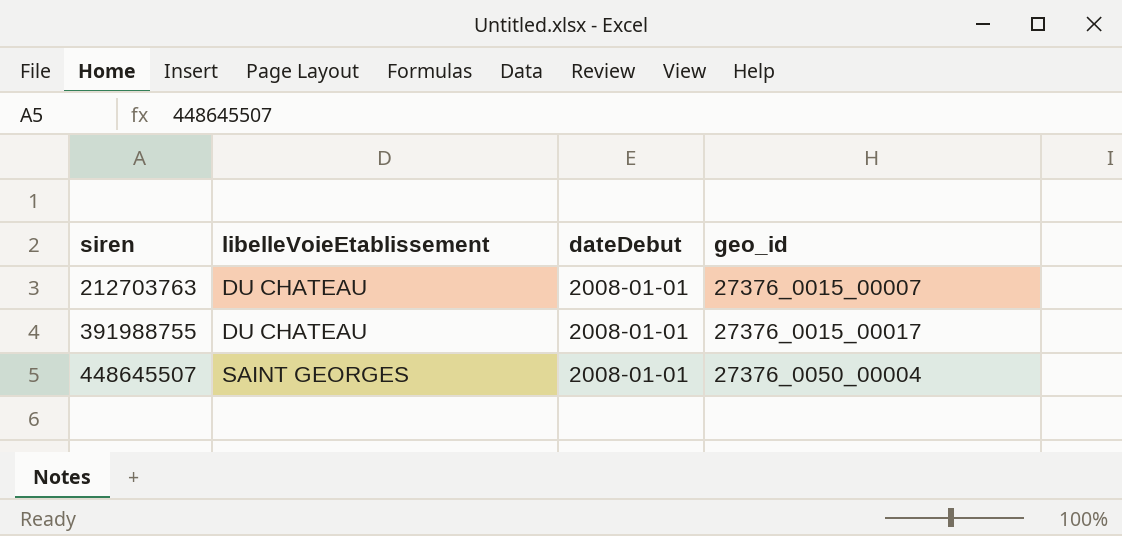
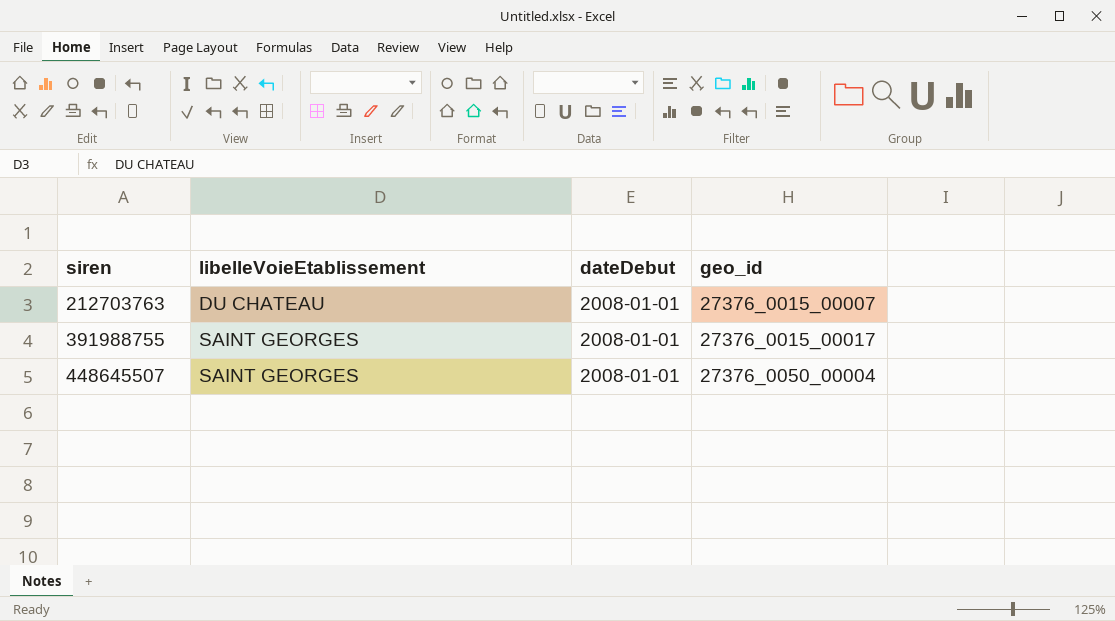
391988755 | libelleVoieEtablissement: DU CHATEAU -> SAINT GEORGES

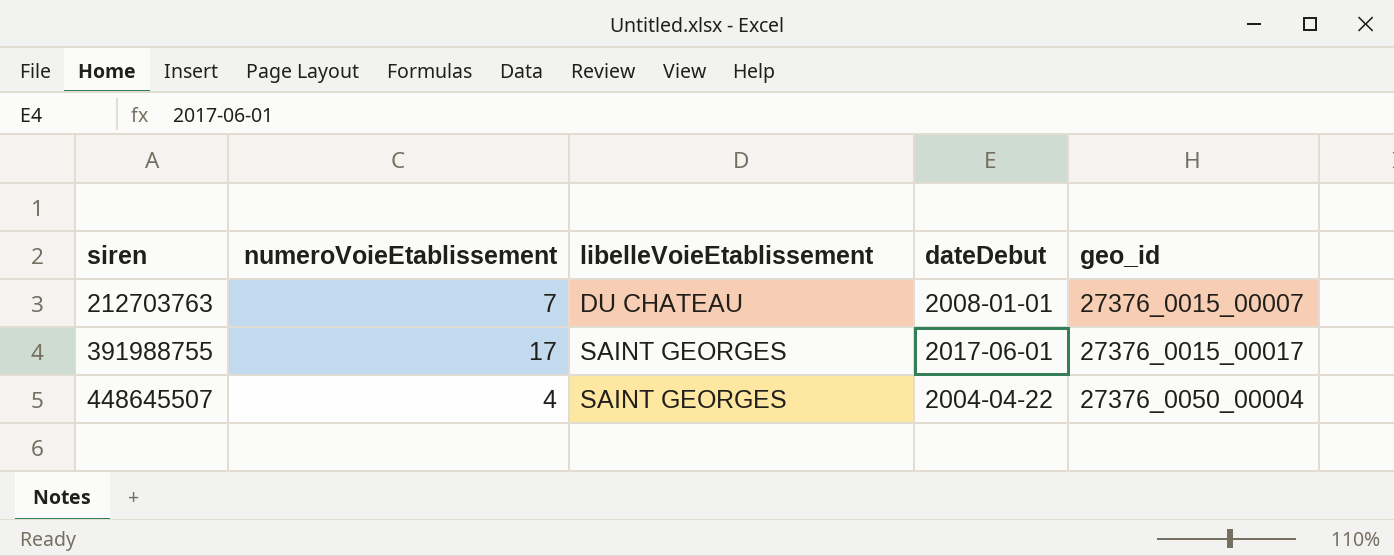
column numeroVoieEtablissement | position: none -> 2
391988755 | dateDebut: 2008-01-01 -> 2017-06-01
448645507 | dateDebut: 2008-01-01 -> 2004-04-22

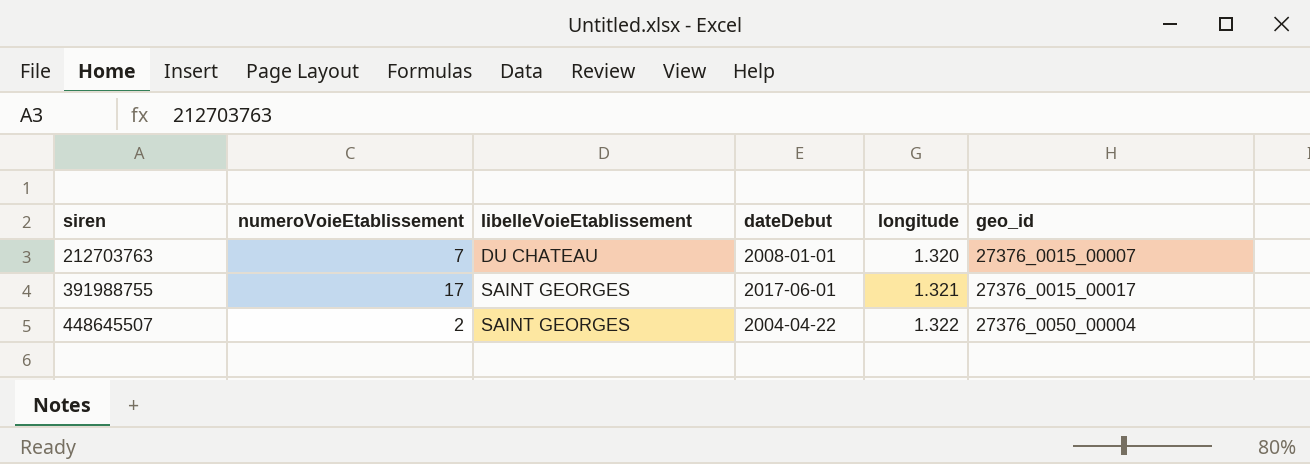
column longitude | position: none -> 5
448645507 | numeroVoieEtablissement: 4 -> 2

